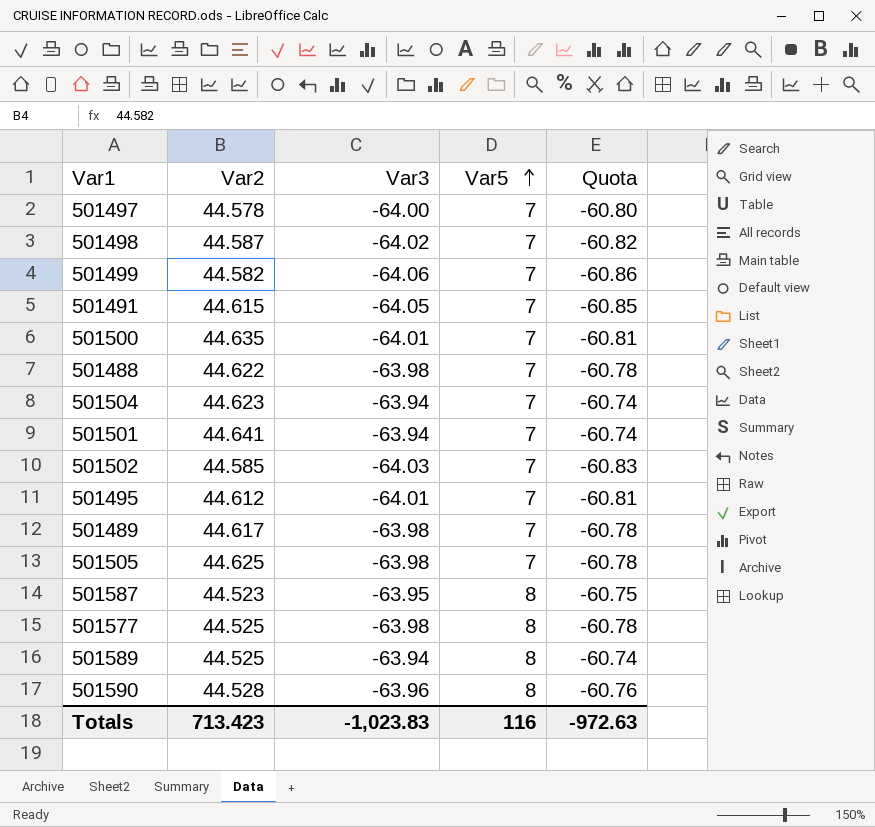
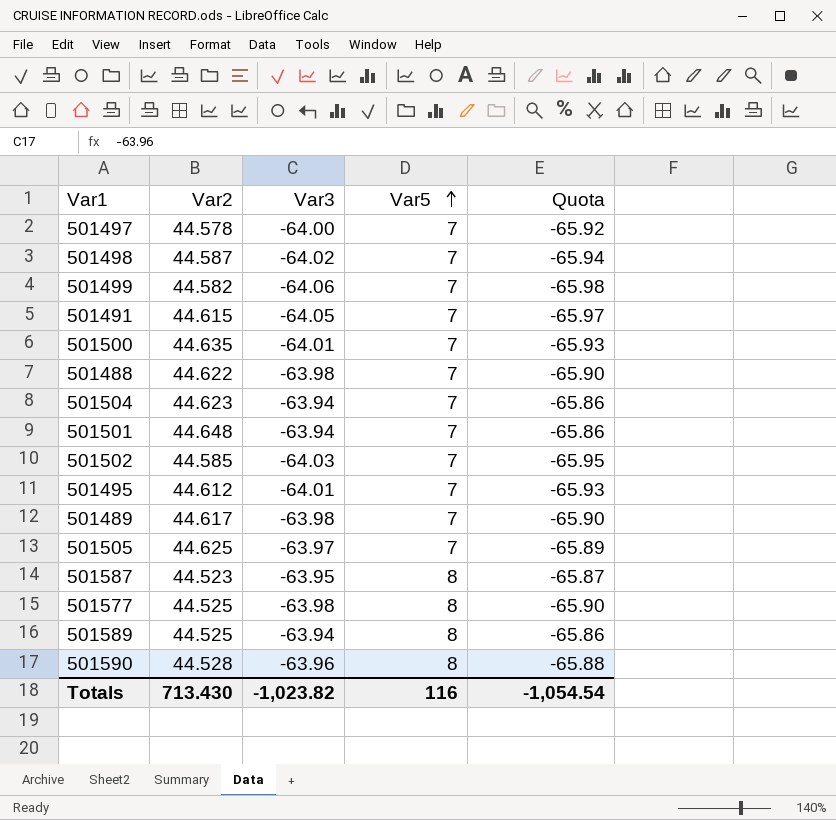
column Quota | formula: [Var3] * 0.95 -> [Var3] * 1.03
501501 | Var2: 44.641 -> 44.648
501505 | Var3: -63.98 -> -63.97
Totals | Var2: 713.423 -> 713.430
Totals | Var3: -1,023.83 -> -1,023.82
Totals | Quota: -972.63 -> -1,054.54

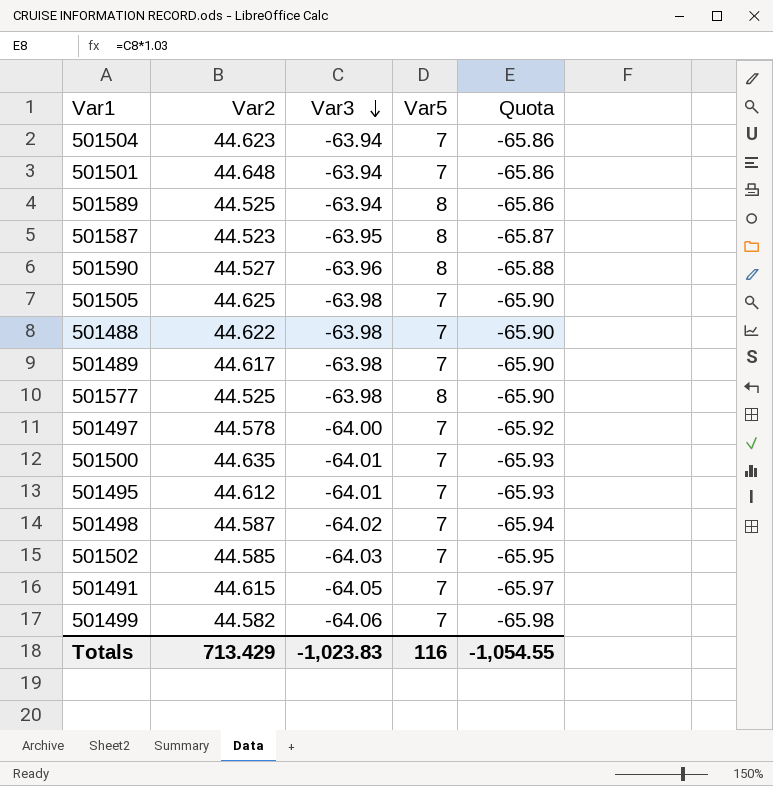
row order: Var5 ascending -> Var3 descending
501590 | Var2: 44.528 -> 44.527
501505 | Var3: -63.97 -> -63.98
501505 | Quota: -65.89 -> -65.90
Totals | Var2: 713.430 -> 713.429
Totals | Var3: -1,023.82 -> -1,023.83
Totals | Quota: -1,054.54 -> -1,054.55

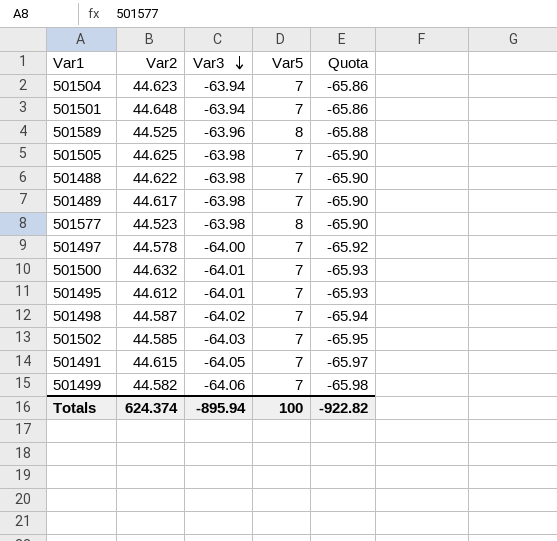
row 501587: 44.523 | -63.95 | 8 | -65.87 -> none
row 501590: 44.527 | -63.96 | 8 | -65.88 -> none
501589 | Var3: -63.94 -> -63.96
501589 | Quota: -65.86 -> -65.88
501577 | Var2: 44.525 -> 44.523
501500 | Var2: 44.635 -> 44.632
Totals | Var2: 713.429 -> 624.374
Totals | Var3: -1,023.83 -> -895.94
Totals | Var5: 116 -> 100
Totals | Quota: -1,054.55 -> -922.82

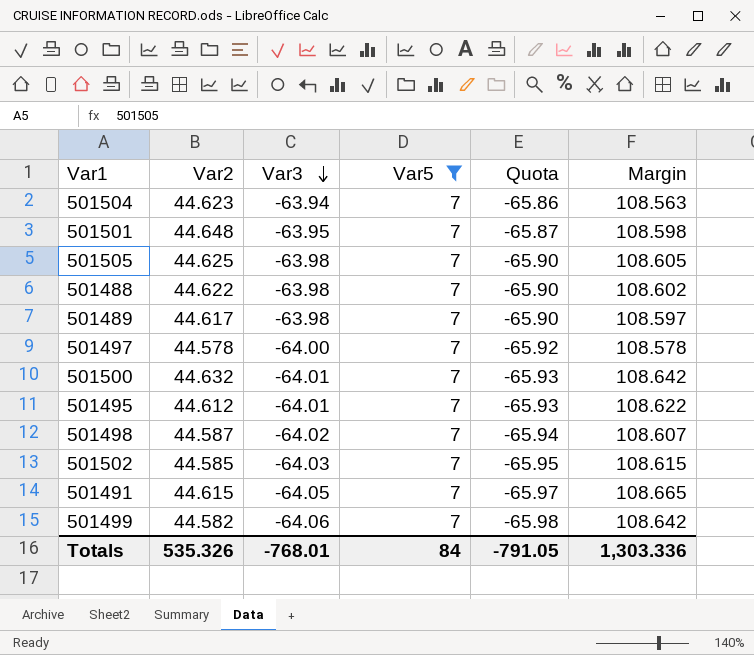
filter: none -> Var5 = 7
column Margin | formula: none -> [Var2] - [Var3]
501501 | Var3: -63.94 -> -63.95
501501 | Quota: -65.86 -> -65.87
Totals | Var2: 624.374 -> 535.326
Totals | Var3: -895.94 -> -768.01
Totals | Var5: 100 -> 84
Totals | Quota: -922.82 -> -791.05

